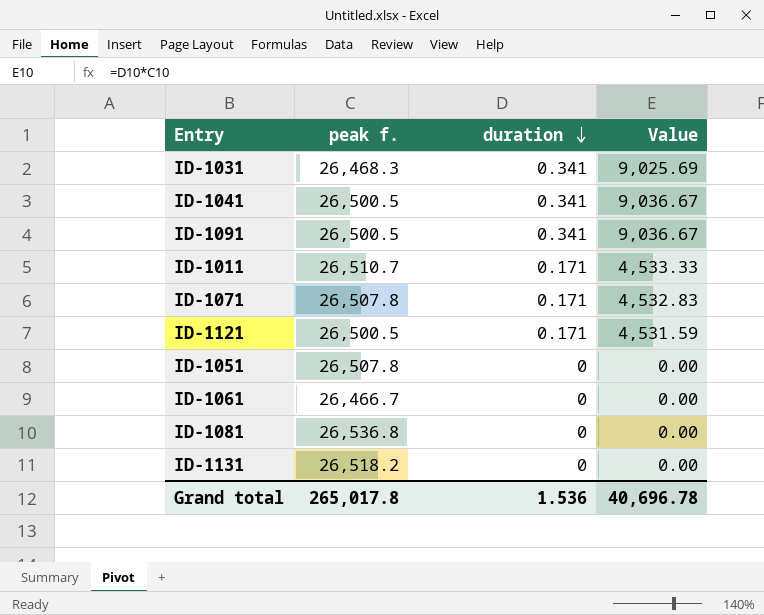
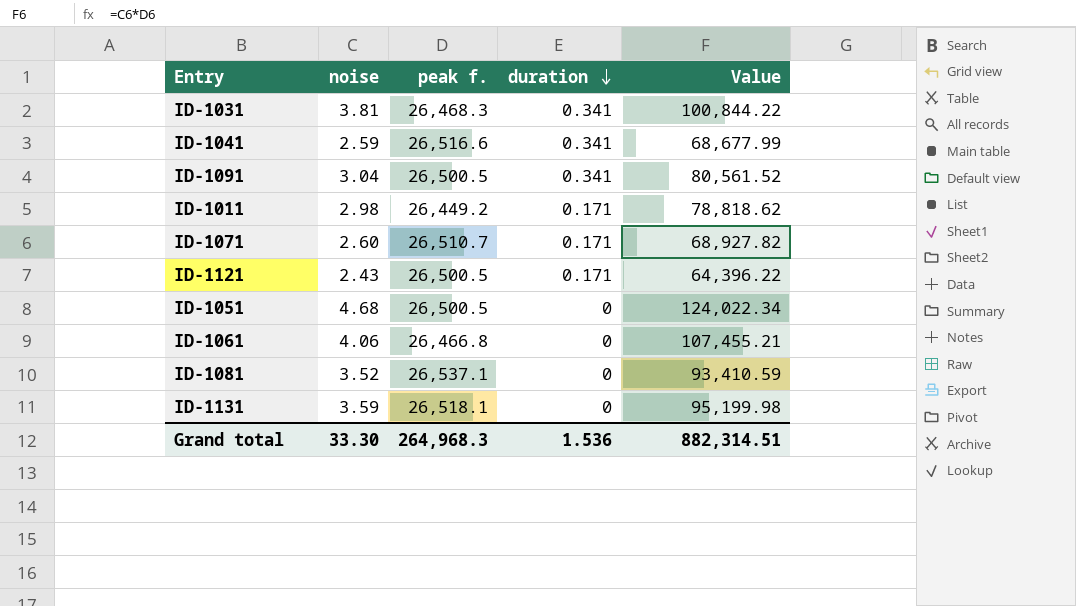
column noise | position: none -> 2
column Value | formula: [peak f.] * [duration] -> [noise] * [peak f.]
ID-1041 | peak f.: 26,500.5 -> 26,516.6
ID-1011 | peak f.: 26,510.7 -> 26,449.2
ID-1071 | peak f.: 26,507.8 -> 26,510.7
ID-1051 | peak f.: 26,507.8 -> 26,500.5
ID-1061 | peak f.: 26,466.7 -> 26,466.8
ID-1081 | peak f.: 26,536.8 -> 26,537.1
ID-1131 | peak f.: 26,518.2 -> 26,518.1
Grand total | peak f.: 265,017.8 -> 264,968.3
Grand total | Value: 40,696.78 -> 882,314.51

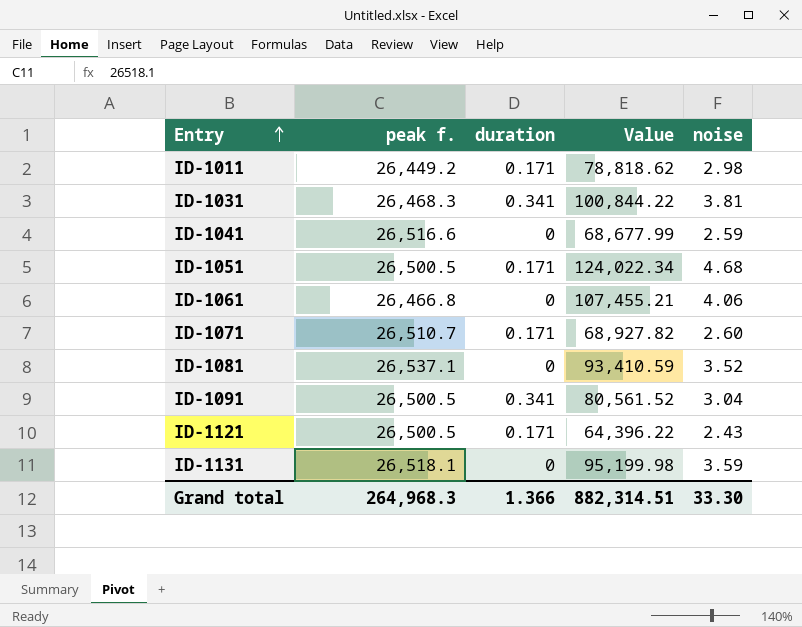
row order: duration descending -> Entry ascending
column noise | position: 2 -> 5
ID-1041 | duration: 0.341 -> 0
ID-1051 | duration: 0 -> 0.171
Grand total | duration: 1.536 -> 1.366

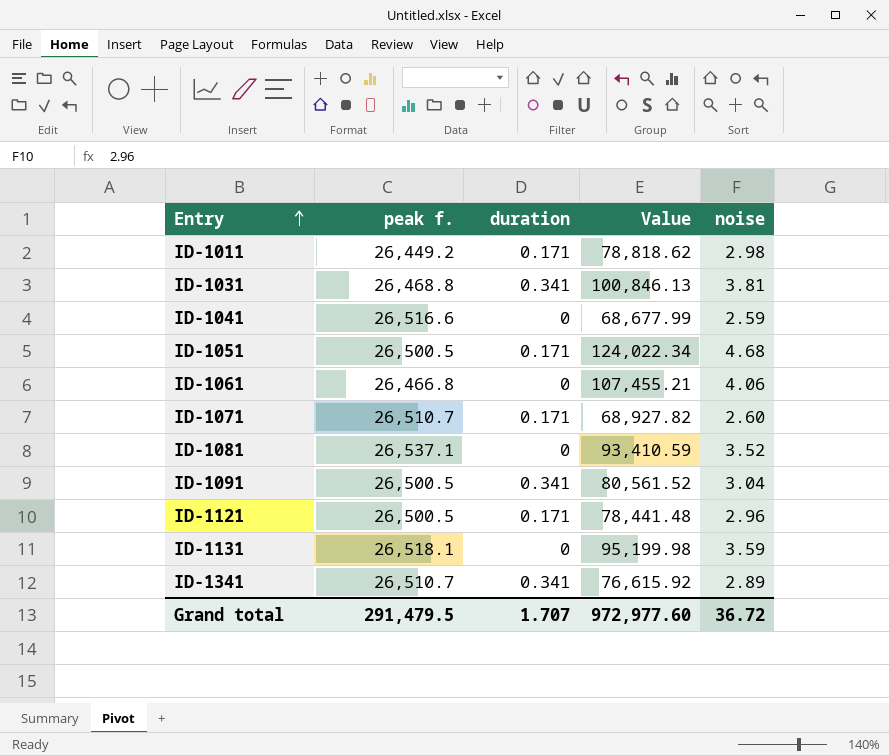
ID-1031 | peak f.: 26,468.3 -> 26,468.8
ID-1031 | Value: 100,844.22 -> 100,846.13
ID-1121 | Value: 64,396.22 -> 78,441.48
ID-1121 | noise: 2.43 -> 2.96
row ID-1341: none -> 26,510.7 | 0.341 | 76,615.92 | 2.89
Grand total | peak f.: 264,968.3 -> 291,479.5
Grand total | duration: 1.366 -> 1.707
Grand total | Value: 882,314.51 -> 972,977.60
Grand total | noise: 33.30 -> 36.72

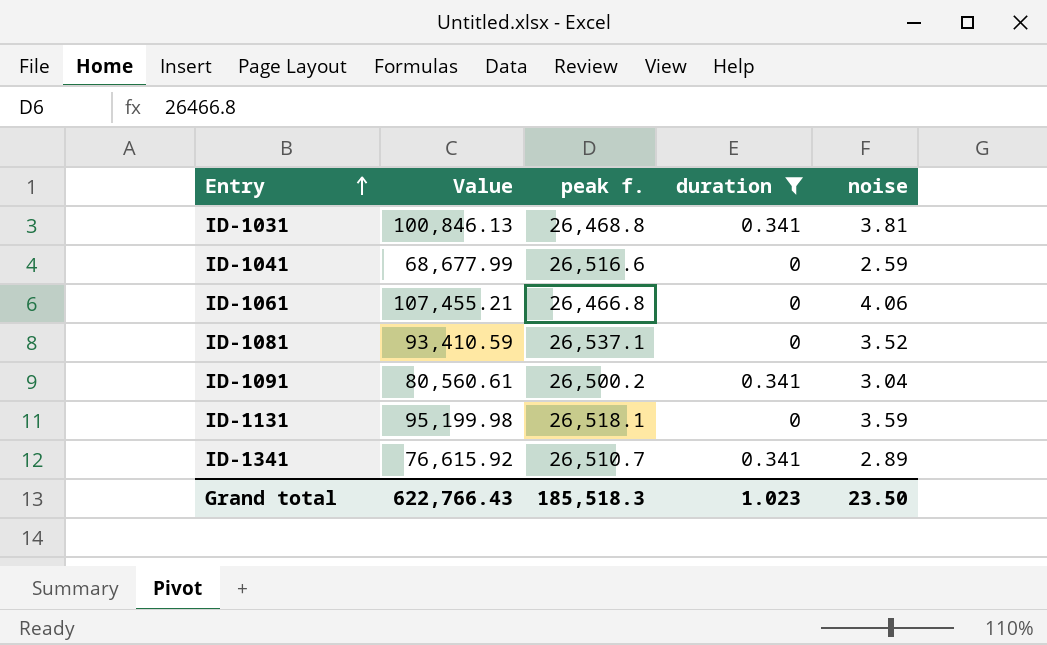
filter: none -> duration != 0.171
column Value | position: 4 -> 2
ID-1091 | Value: 80,561.52 -> 80,560.61
ID-1091 | peak f.: 26,500.5 -> 26,500.2
Grand total | Value: 972,977.60 -> 622,766.43
Grand total | peak f.: 291,479.5 -> 185,518.3
Grand total | duration: 1.707 -> 1.023
Grand total | noise: 36.72 -> 23.50

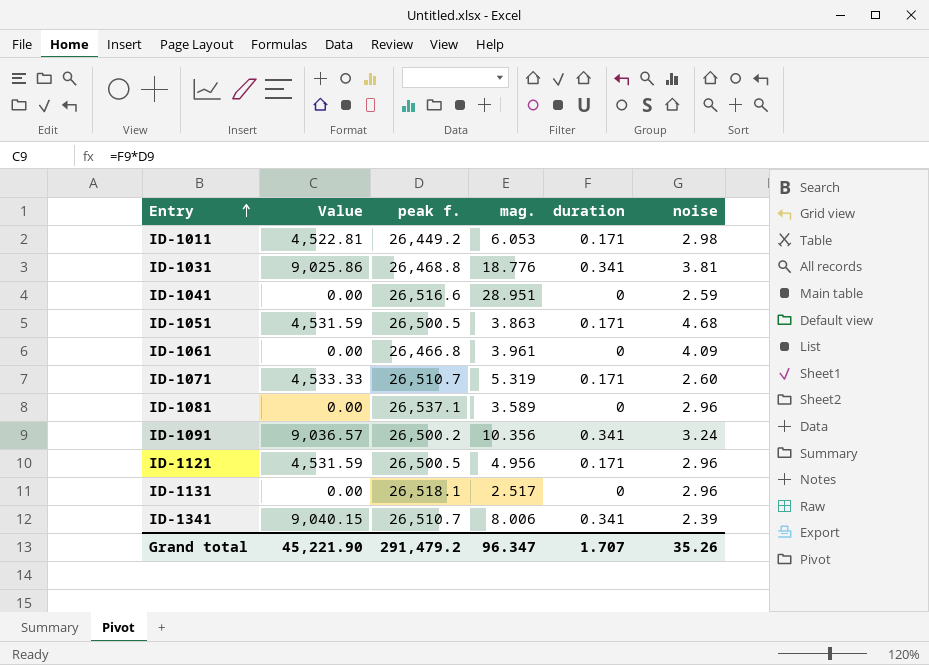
filter: duration != 0.171 -> none
column Value | formula: [peak f.] * [noise] -> [peak f.] * [duration]
column mag. | position: none -> 4
ID-1061 | noise: 4.06 -> 4.09
ID-1081 | noise: 3.52 -> 2.96
ID-1091 | noise: 3.04 -> 3.24
ID-1131 | noise: 3.59 -> 2.96
ID-1341 | noise: 2.89 -> 2.39
Grand total | Value: 622,766.43 -> 45,221.90
Grand total | peak f.: 185,518.3 -> 291,479.2
Grand total | duration: 1.023 -> 1.707
Grand total | noise: 23.50 -> 35.26

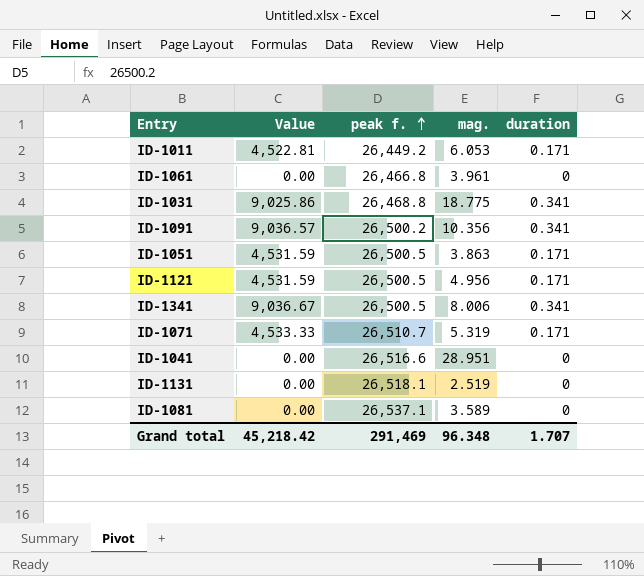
row order: Entry ascending -> peak f. ascending
column noise | position: 6 -> none
ID-1031 | mag.: 18.776 -> 18.775
ID-1341 | Value: 9,040.15 -> 9,036.67
ID-1341 | peak f.: 26,510.7 -> 26,500.5
ID-1131 | mag.: 2.517 -> 2.519
Grand total | Value: 45,221.90 -> 45,218.42
Grand total | peak f.: 291,479.2 -> 291,469
Grand total | mag.: 96.347 -> 96.348

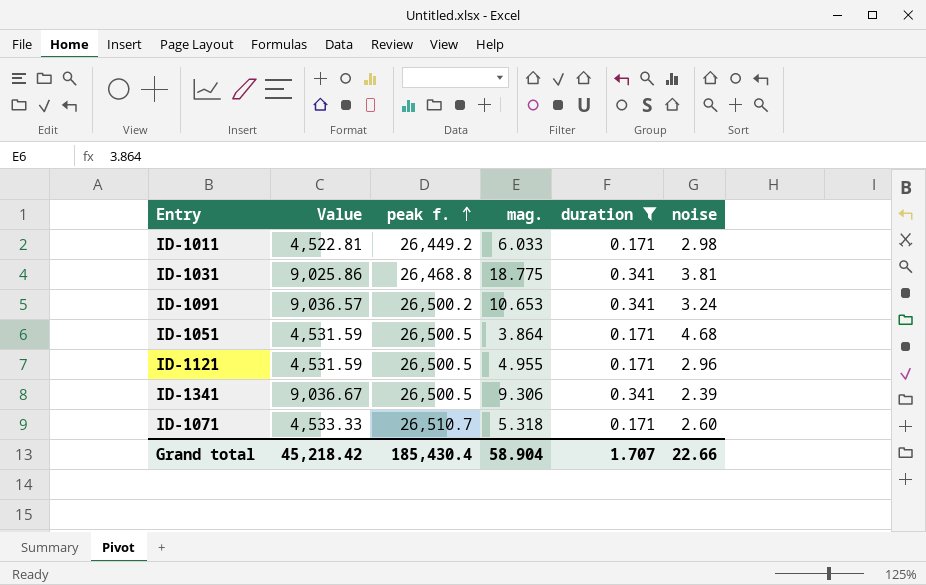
filter: none -> duration != 0
column noise | position: none -> 6
ID-1011 | mag.: 6.053 -> 6.033
ID-1091 | mag.: 10.356 -> 10.653
ID-1051 | mag.: 3.863 -> 3.864
ID-1121 | mag.: 4.956 -> 4.955
ID-1341 | mag.: 8.006 -> 9.306
ID-1071 | mag.: 5.319 -> 5.318
Grand total | peak f.: 291,469 -> 185,430.4
Grand total | mag.: 96.348 -> 58.904

